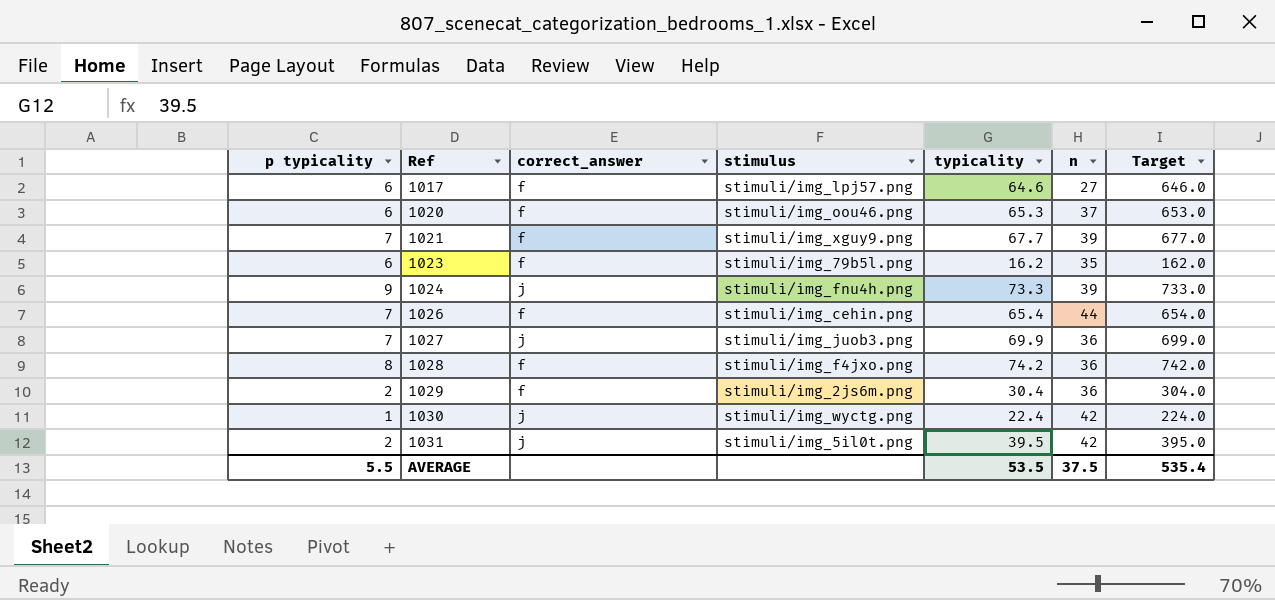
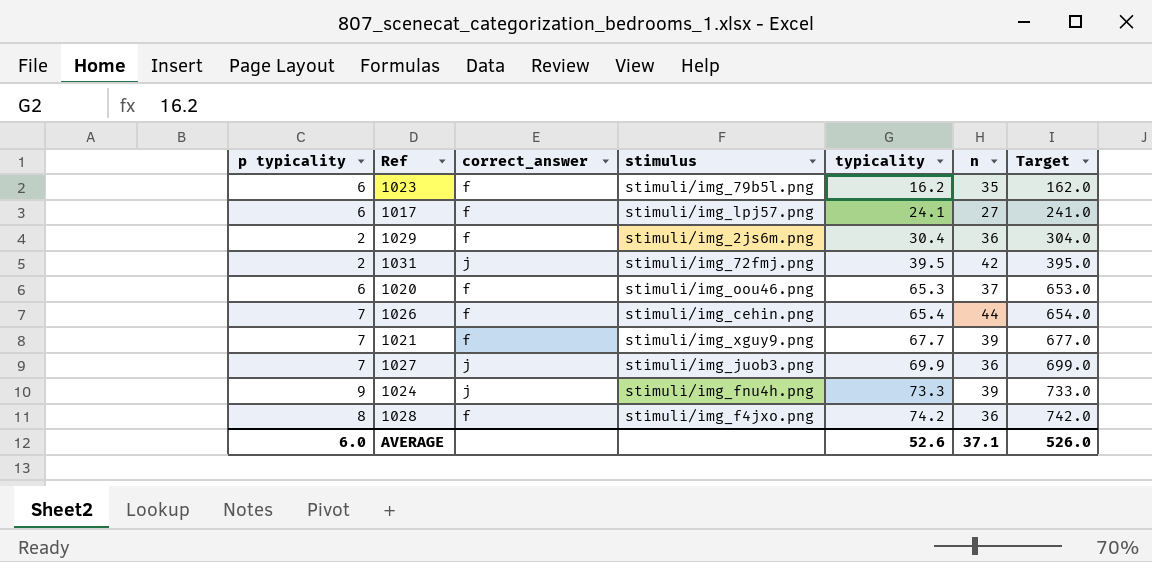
row order: Ref ascending -> typicality ascending
row 1030: 1 | j | stimuli/img_wyctg.png | 22.4 | 42 | 224.0 -> none
1017 | typicality: 64.6 -> 24.1
1017 | Target: 646.0 -> 241.0
1031 | stimulus: stimuli/img_5il0t.png -> stimuli/img_72fmj.png
AVERAGE | p typicality: 5.5 -> 6.0
AVERAGE | typicality: 53.5 -> 52.6
AVERAGE | n: 37.5 -> 37.1
AVERAGE | Target: 535.4 -> 526.0

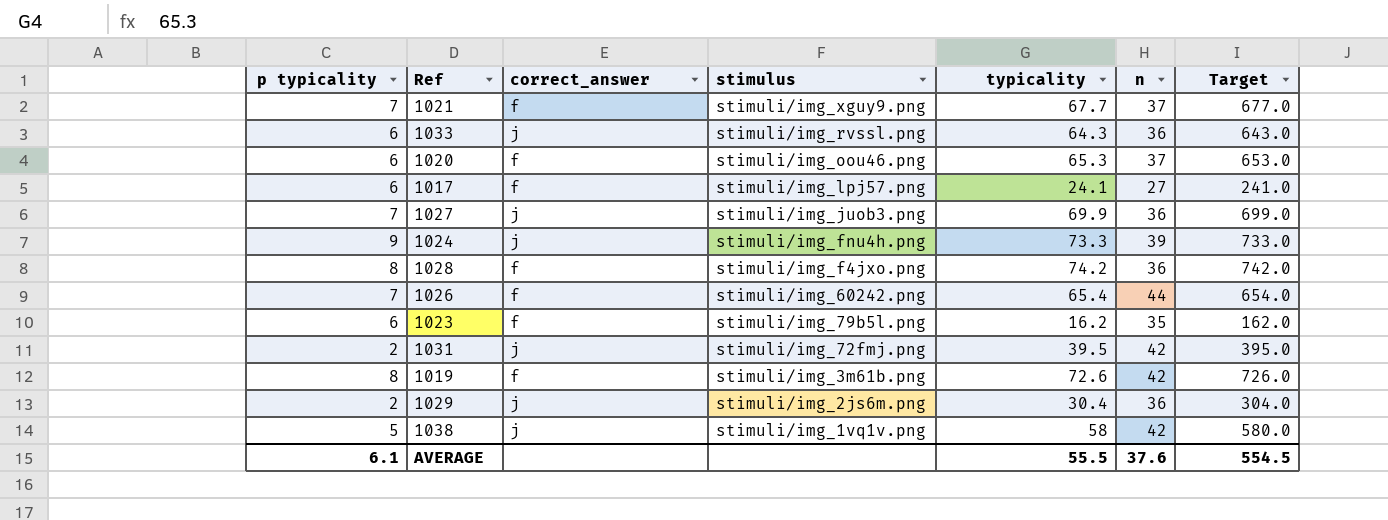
row order: typicality ascending -> stimulus descending
1021 | n: 39 -> 37
row 1033: none -> 6 | j | stimuli/img_rvssl.png | 64.3 | 36 | 643.0
1026 | stimulus: stimuli/img_cehin.png -> stimuli/img_60242.png
row 1019: none -> 8 | f | stimuli/img_3m61b.png | 72.6 | 42 | 726.0
1029 | correct_answer: f -> j
row 1038: none -> 5 | j | stimuli/img_1vq1v.png | 58 | 42 | 580.0
AVERAGE | p typicality: 6.0 -> 6.1
AVERAGE | typicality: 52.6 -> 55.5
AVERAGE | n: 37.1 -> 37.6
AVERAGE | Target: 526.0 -> 554.5

